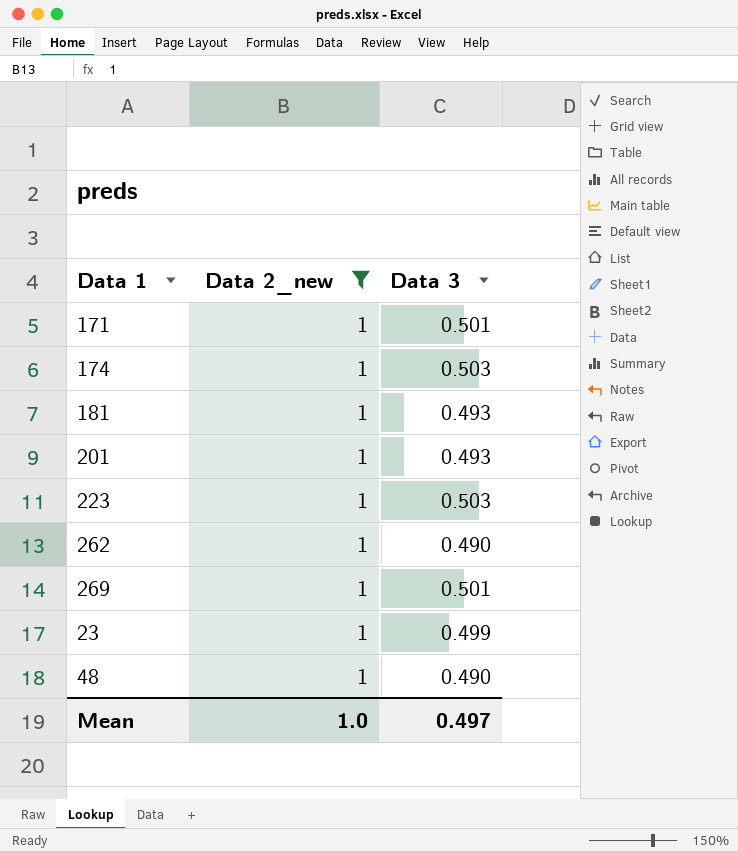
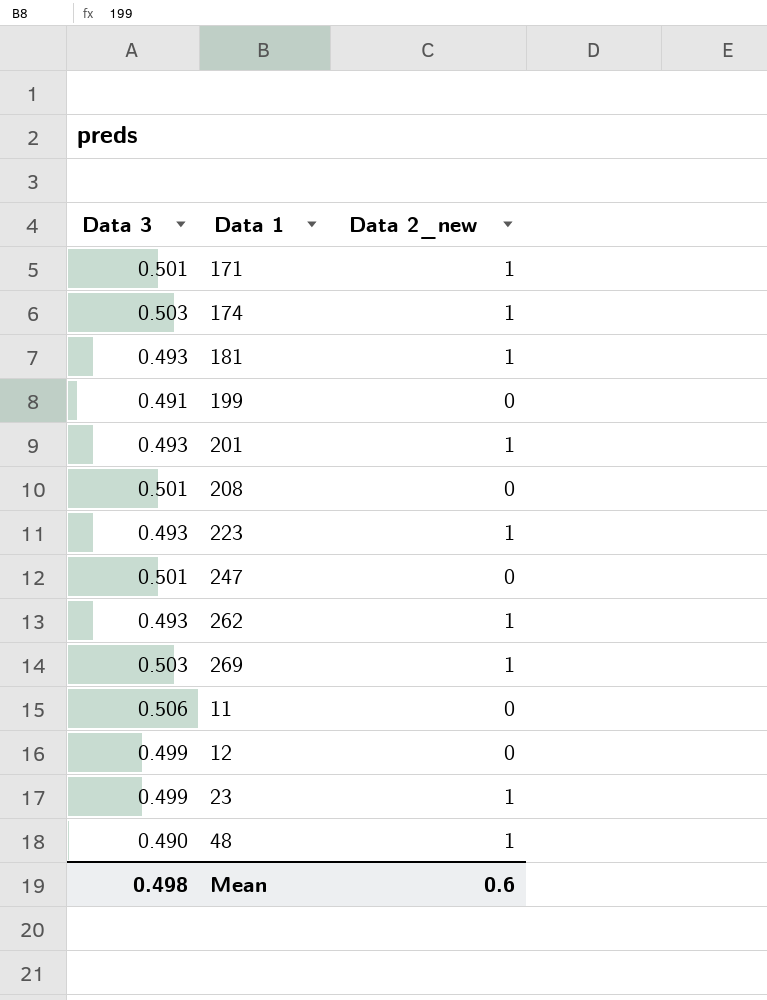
filter: Data 2_new = 1 -> none
column Data 3 | position: 3 -> 1
223 | Data 3: 0.503 -> 0.493
262 | Data 3: 0.490 -> 0.493
269 | Data 3: 0.501 -> 0.503
Mean | Data 3: 0.497 -> 0.498
Mean | Data 2_new: 1.0 -> 0.6

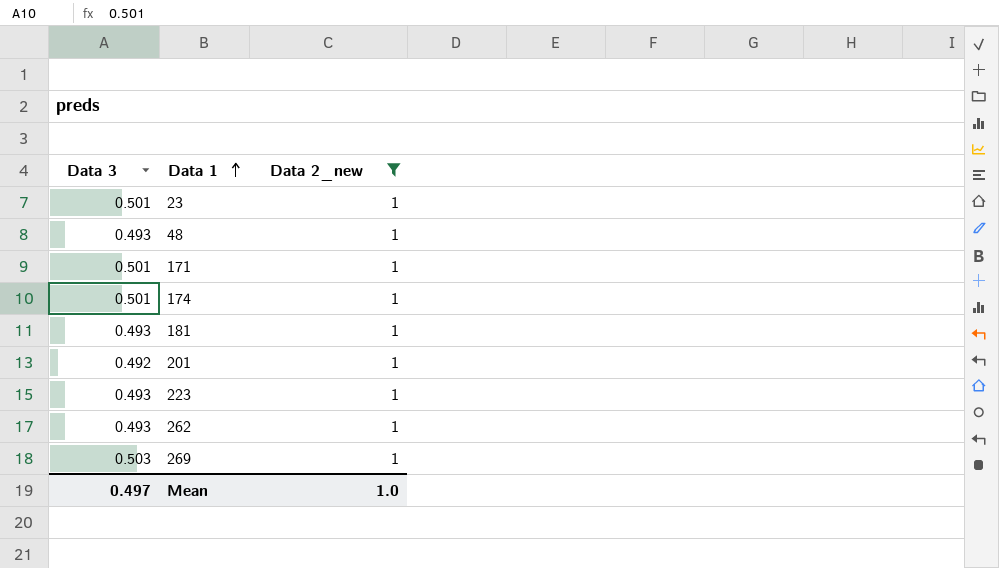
filter: none -> Data 2_new = 1
row order: none -> Data 1 ascending
23 | Data 3: 0.499 -> 0.501
48 | Data 3: 0.490 -> 0.493
174 | Data 3: 0.503 -> 0.501
201 | Data 3: 0.493 -> 0.492
Mean | Data 3: 0.498 -> 0.497
Mean | Data 2_new: 0.6 -> 1.0

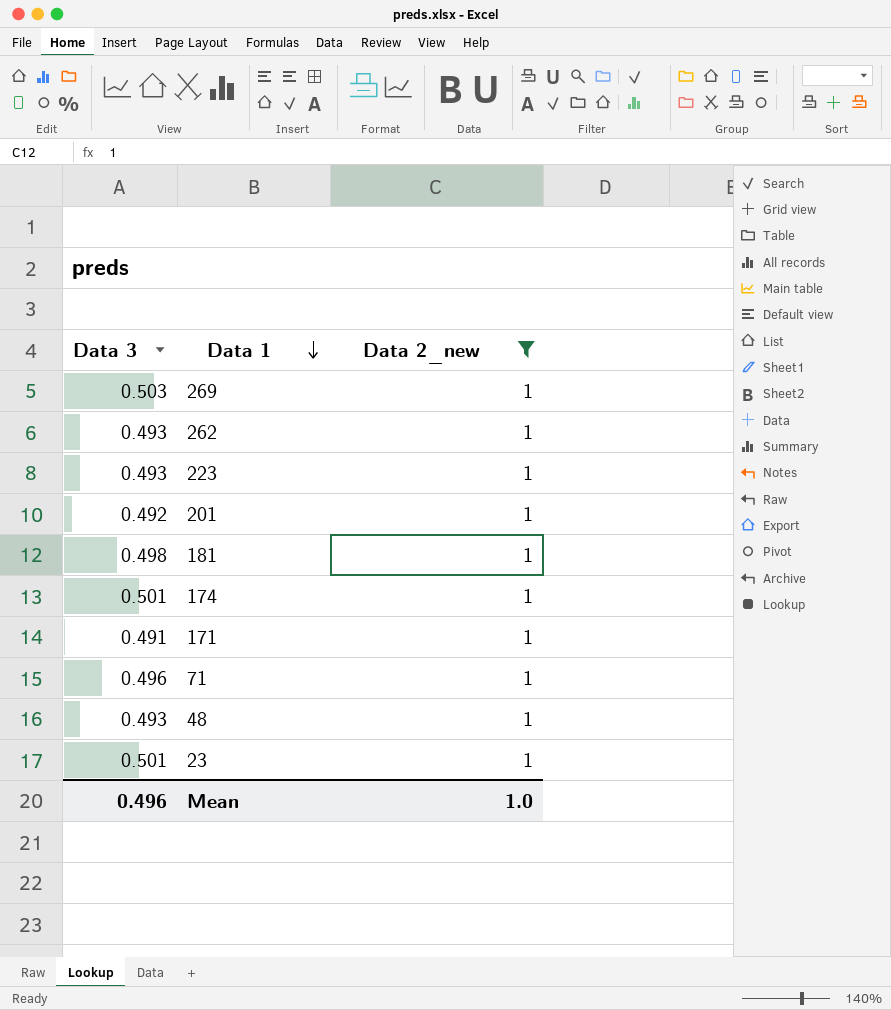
row order: Data 1 ascending -> Data 1 descending
181 | Data 3: 0.493 -> 0.498
171 | Data 3: 0.501 -> 0.491
row 71: none -> 0.496 | 1
Mean | Data 3: 0.497 -> 0.496

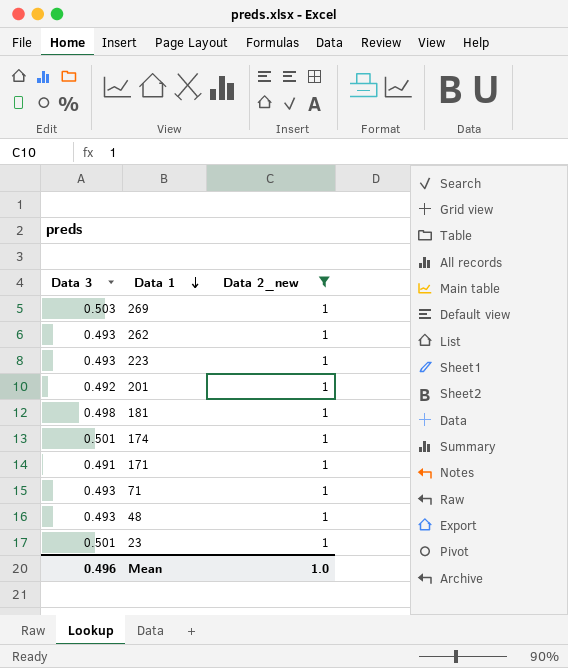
71 | Data 3: 0.496 -> 0.493

